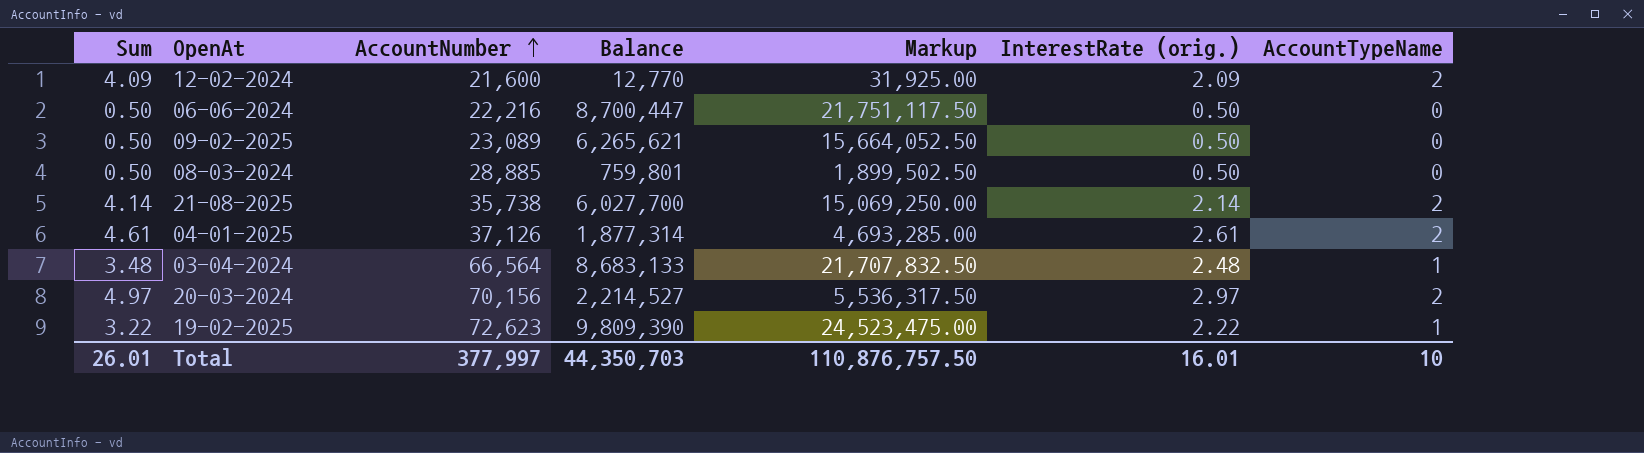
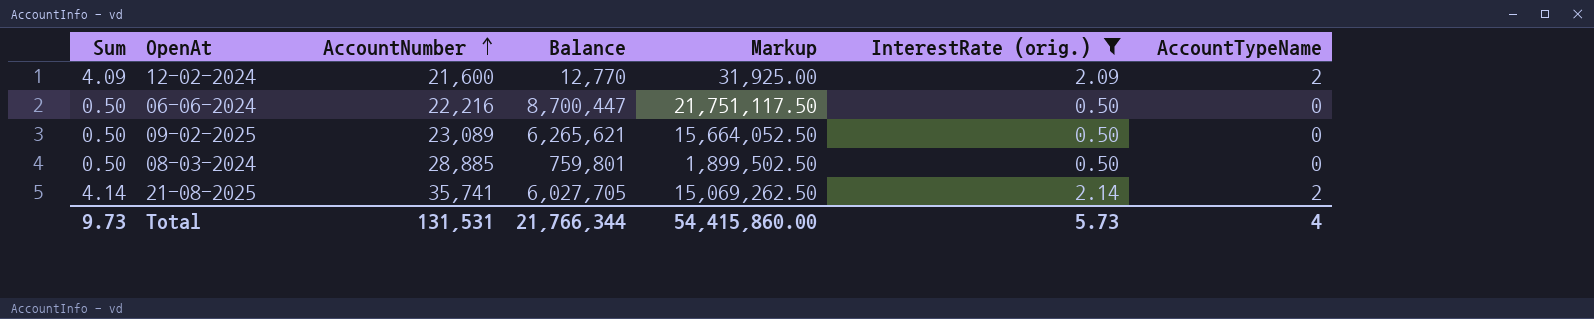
filter: none -> InterestRate (orig.) <= 2.14
21-08-2025 | AccountNumber: 35,738 -> 35,741
21-08-2025 | Balance: 6,027,700 -> 6,027,705
21-08-2025 | Markup: 15,069,250.00 -> 15,069,262.50
Total | Sum: 26.01 -> 9.73
Total | AccountNumber: 377,997 -> 131,531
Total | Balance: 44,350,703 -> 21,766,344
Total | Markup: 110,876,757.50 -> 54,415,860.00
Total | InterestRate (orig.): 16.01 -> 5.73
Total | AccountTypeName: 10 -> 4

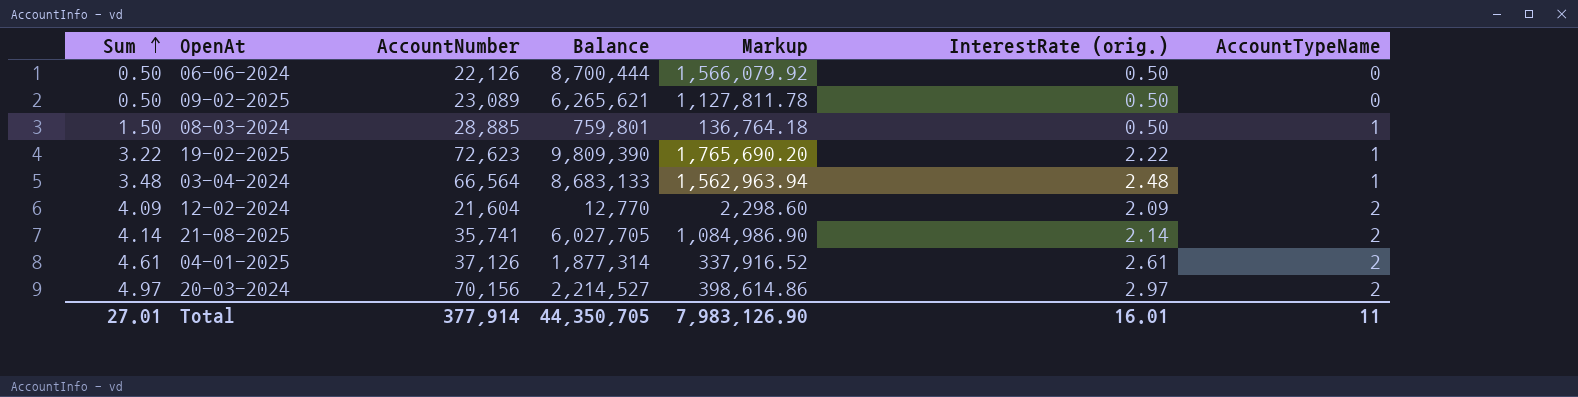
filter: InterestRate (orig.) <= 2.14 -> none
row order: AccountNumber ascending -> Sum ascending
column Markup | formula: [Balance] * 2.5 -> [Balance] * 0.18
06-06-2024 | AccountNumber: 22,216 -> 22,126
06-06-2024 | Balance: 8,700,447 -> 8,700,444
08-03-2024 | Sum: 0.50 -> 1.50
08-03-2024 | AccountTypeName: 0 -> 1
12-02-2024 | AccountNumber: 21,600 -> 21,604
Total | Sum: 9.73 -> 27.01
Total | AccountNumber: 131,531 -> 377,914
Total | Balance: 21,766,344 -> 44,350,705
Total | Markup: 54,415,860.00 -> 7,983,126.90
Total | InterestRate (orig.): 5.73 -> 16.01
Total | AccountTypeName: 4 -> 11

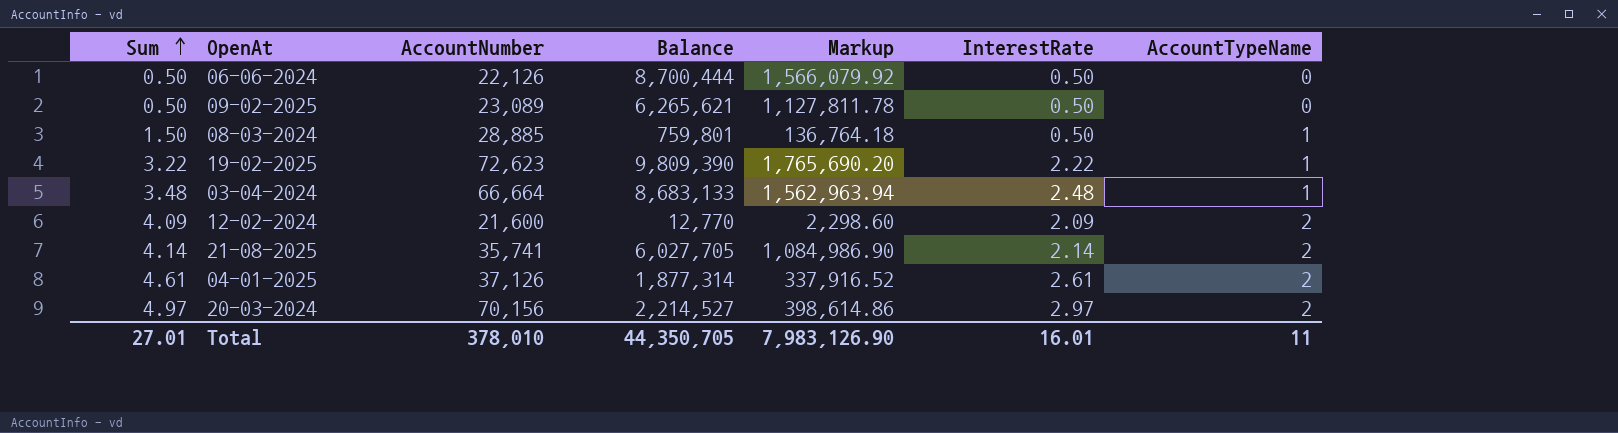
column name: InterestRate (orig.) -> InterestRate
03-04-2024 | AccountNumber: 66,564 -> 66,664
12-02-2024 | AccountNumber: 21,604 -> 21,600
Total | AccountNumber: 377,914 -> 378,010

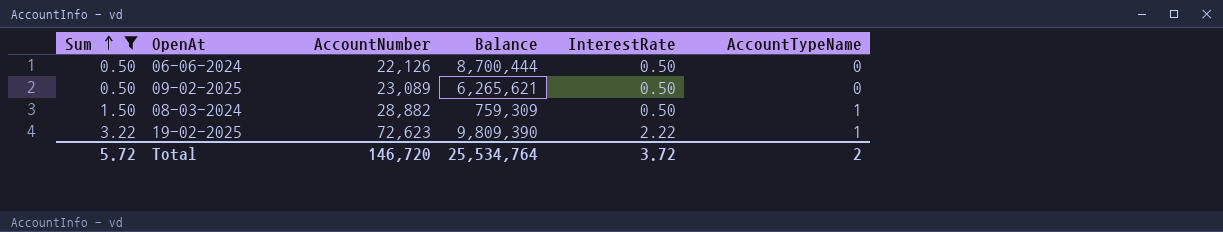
filter: none -> Sum <= 3.22
column Markup | formula: [Balance] * 0.18 -> none
08-03-2024 | AccountNumber: 28,885 -> 28,882
08-03-2024 | Balance: 759,801 -> 759,309
Total | Sum: 27.01 -> 5.72
Total | AccountNumber: 378,010 -> 146,720
Total | Balance: 44,350,705 -> 25,534,764
Total | InterestRate: 16.01 -> 3.72
Total | AccountTypeName: 11 -> 2

